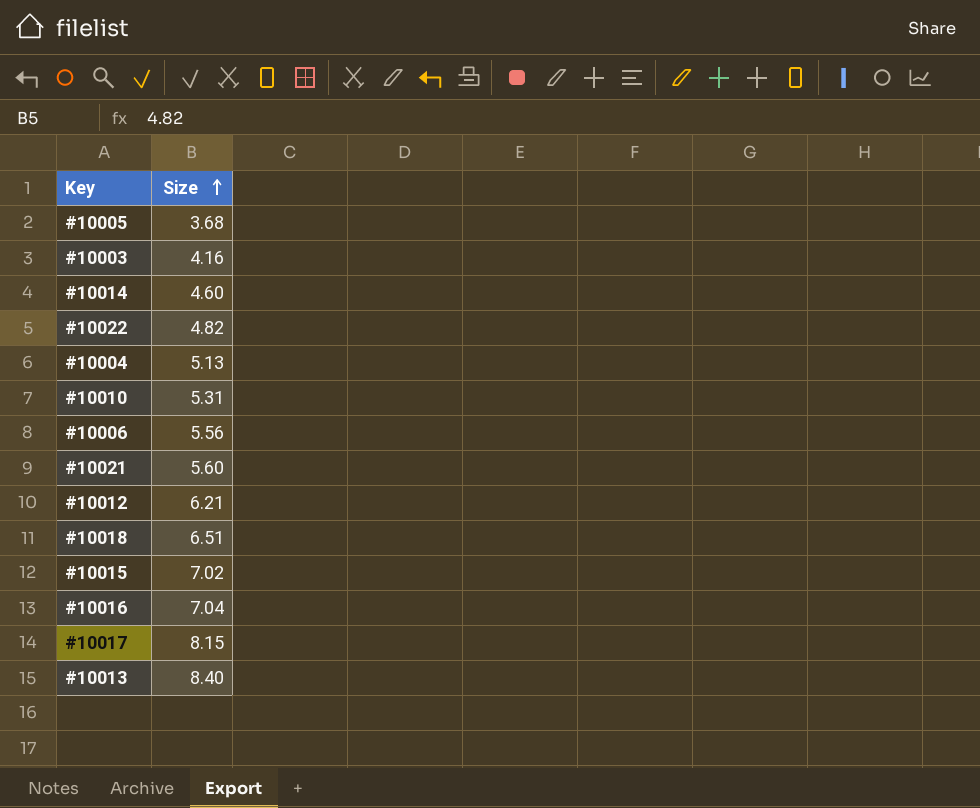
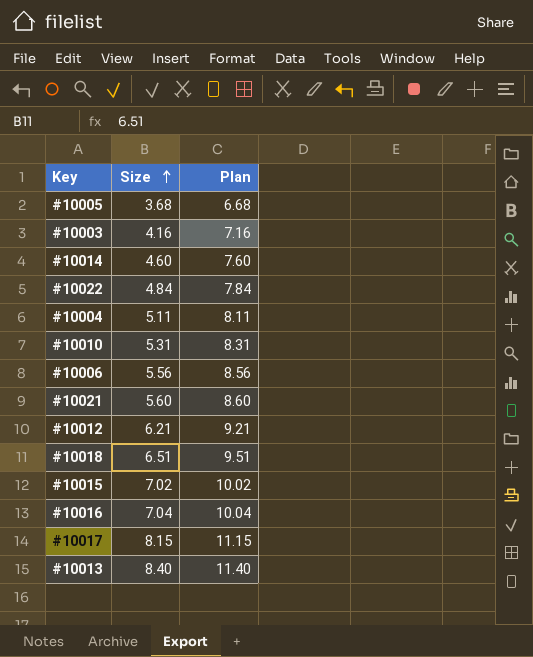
column Plan | formula: none -> [Size] + 3
#10022 | Size: 4.82 -> 4.84
#10004 | Size: 5.13 -> 5.11

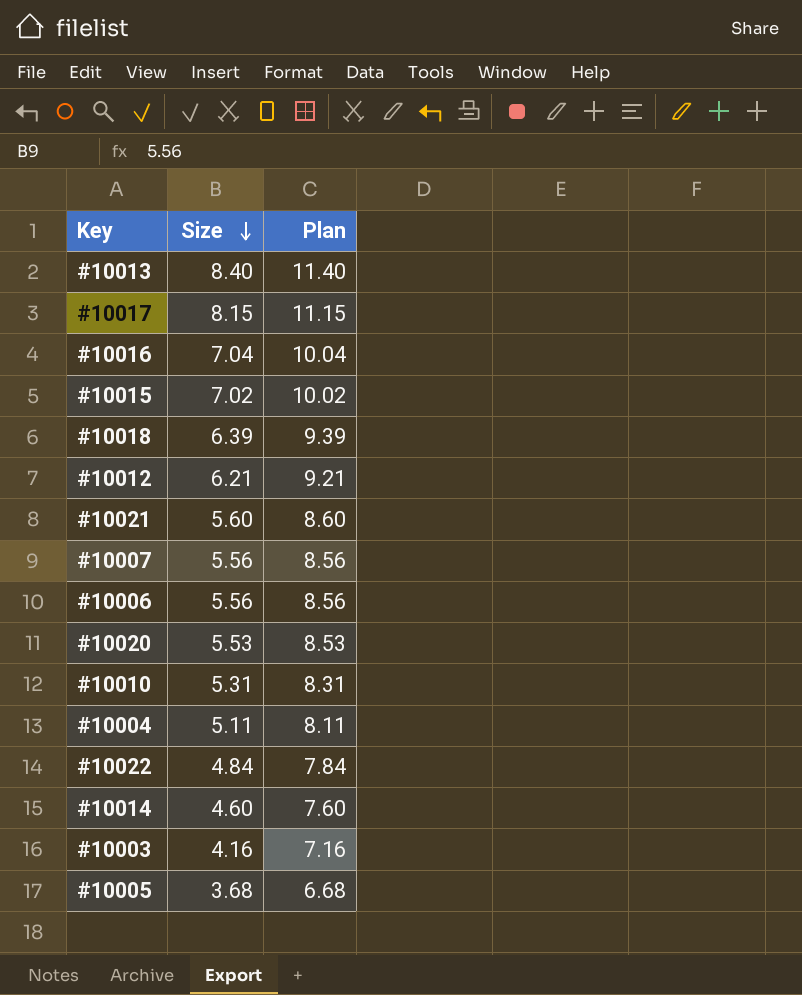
row order: Size ascending -> Size descending
#10018 | Size: 6.51 -> 6.39
#10018 | Plan: 9.51 -> 9.39
row #10007: none -> 5.56 | 8.56
row #10020: none -> 5.53 | 8.53

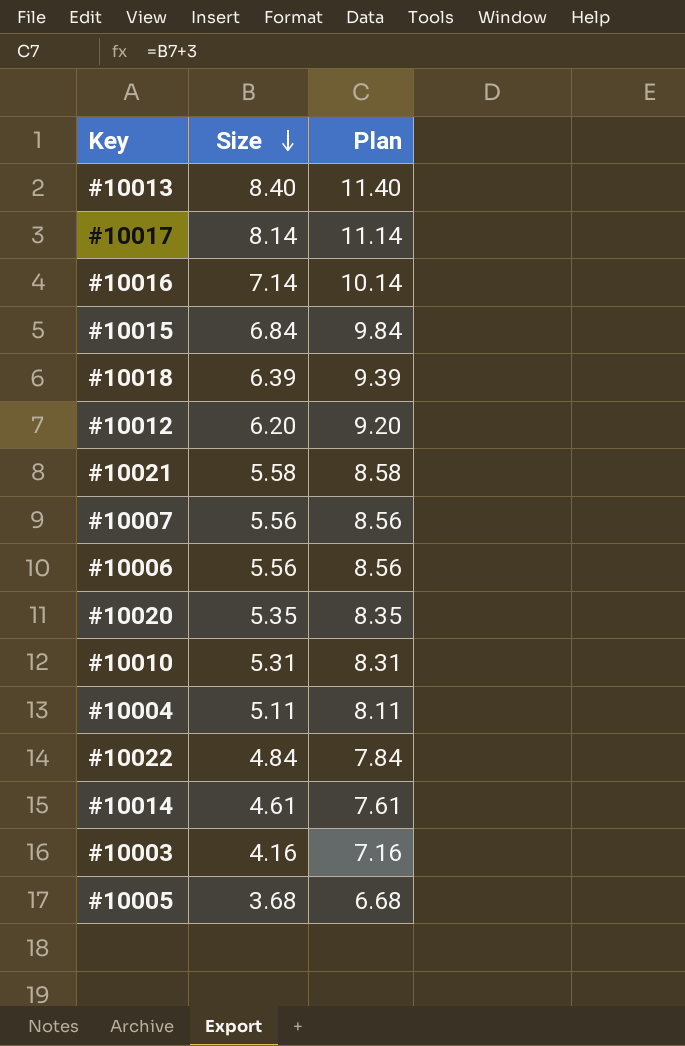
#10017 | Size: 8.15 -> 8.14
#10017 | Plan: 11.15 -> 11.14
#10016 | Size: 7.04 -> 7.14
#10016 | Plan: 10.04 -> 10.14
#10015 | Size: 7.02 -> 6.84
#10015 | Plan: 10.02 -> 9.84
#10012 | Size: 6.21 -> 6.20
#10012 | Plan: 9.21 -> 9.20
#10021 | Size: 5.60 -> 5.58
#10021 | Plan: 8.60 -> 8.58
#10020 | Size: 5.53 -> 5.35
#10020 | Plan: 8.53 -> 8.35
#10014 | Size: 4.60 -> 4.61
#10014 | Plan: 7.60 -> 7.61

